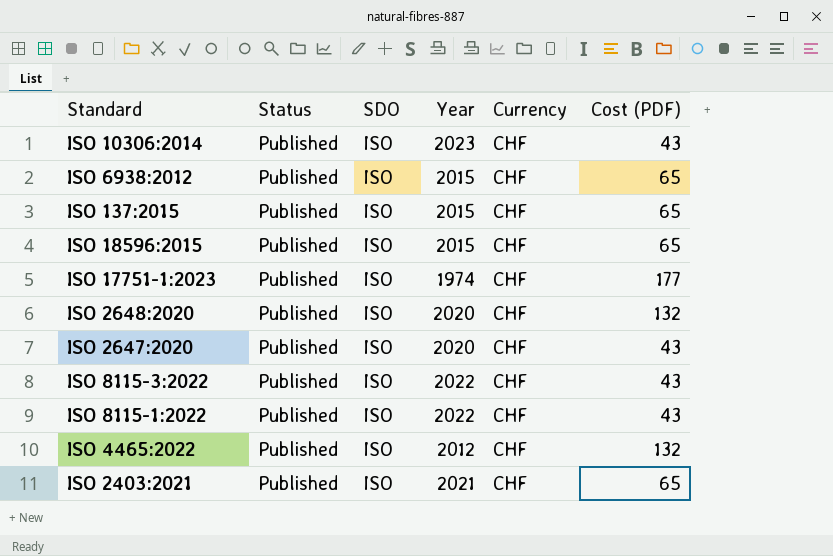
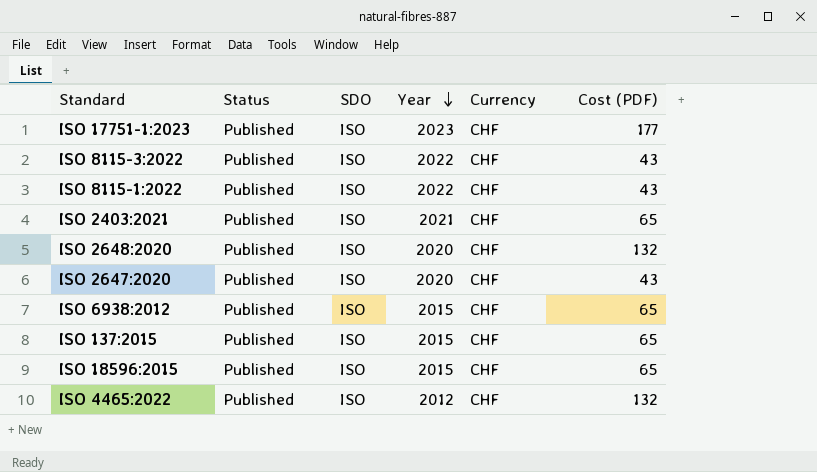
row order: none -> Year descending
row ISO 10306:2014: Published | ISO | 2023 | CHF | 43 -> none
ISO 17751-1:2023 | Year: 1974 -> 2023

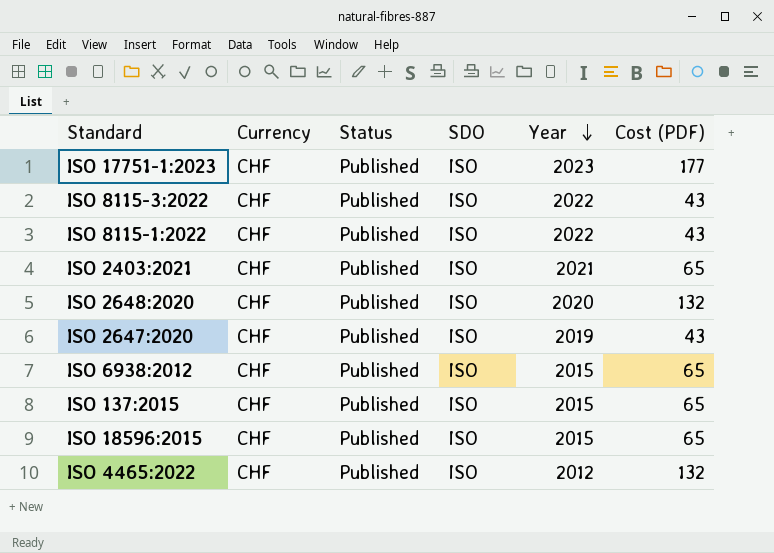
column Currency | position: 5 -> 2
ISO 2647:2020 | Year: 2020 -> 2019

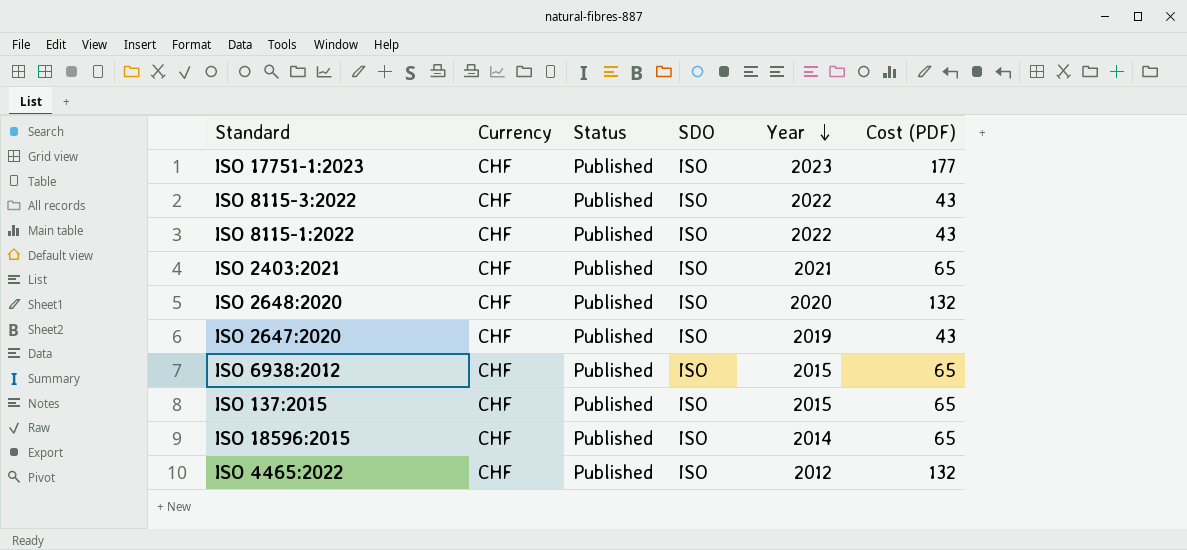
ISO 18596:2015 | Year: 2015 -> 2014

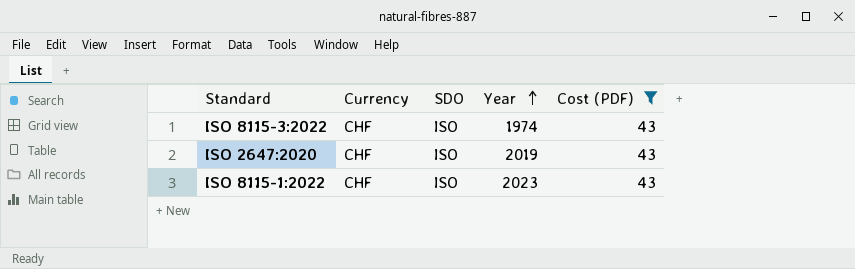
filter: none -> Cost (PDF) = 43
row order: Year descending -> Year ascending
column Status | position: 3 -> none
ISO 8115-3:2022 | Year: 2022 -> 1974
ISO 8115-1:2022 | Year: 2022 -> 2023

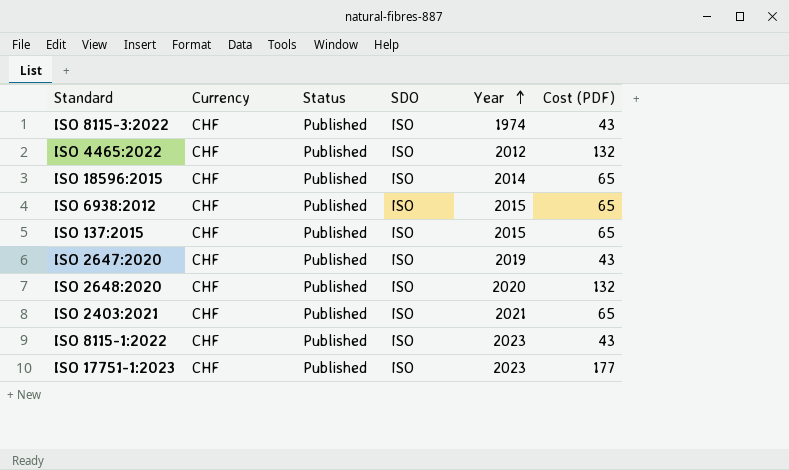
filter: Cost (PDF) = 43 -> none
column Status | position: none -> 3

